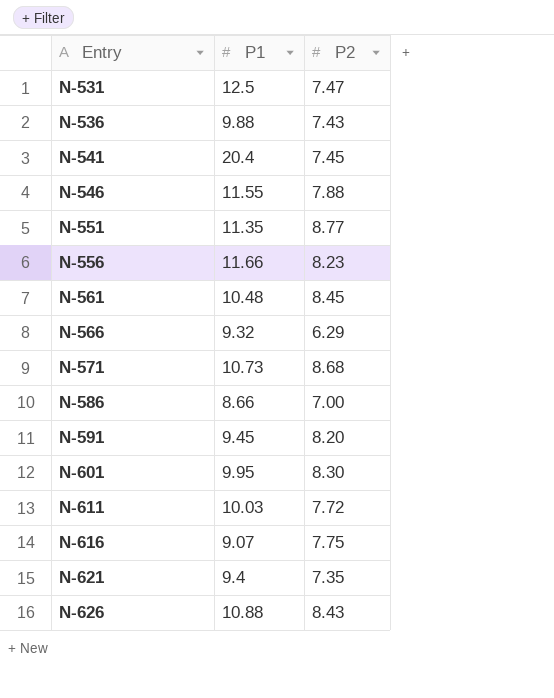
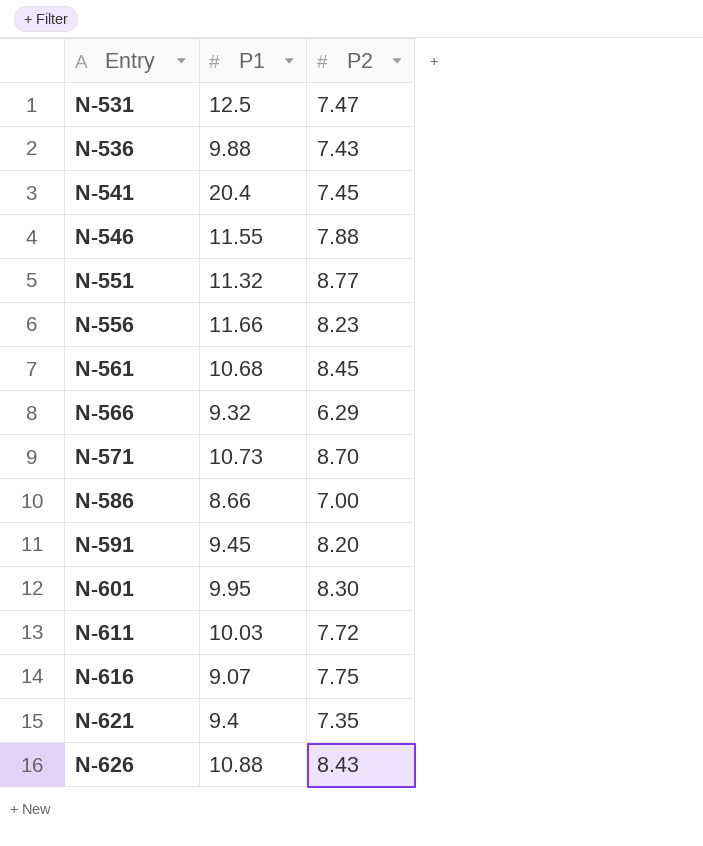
N-551 | P1: 11.35 -> 11.32
N-561 | P1: 10.48 -> 10.68
N-571 | P2: 8.68 -> 8.70

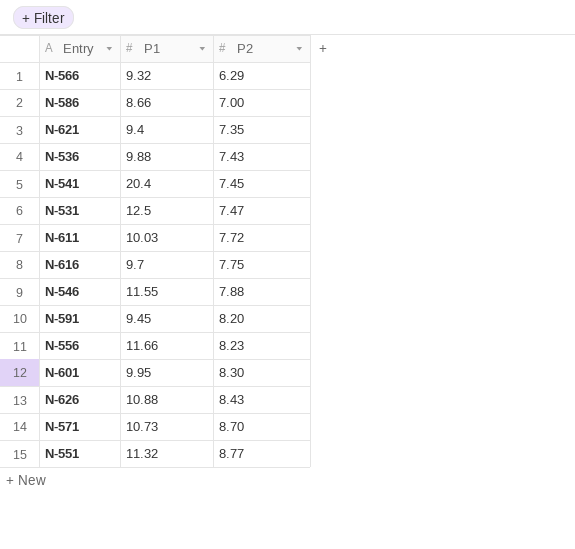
row order: Entry ascending -> P2 ascending
row N-561: 10.68 | 8.45 -> none
N-616 | P1: 9.07 -> 9.7

